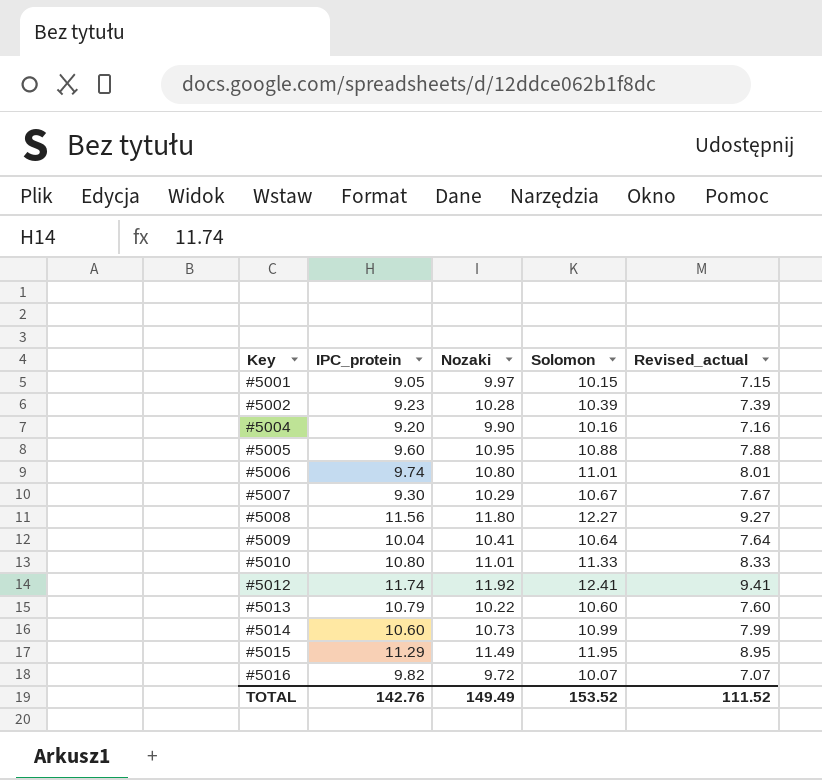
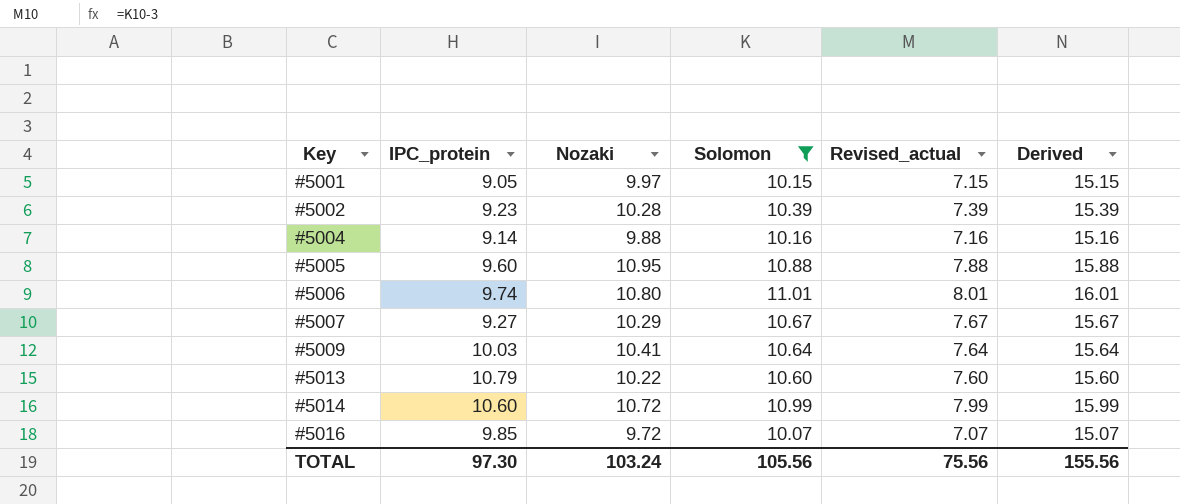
filter: none -> Solomon <= 11.01
column Derived | formula: none -> [Solomon] + 5
#5004 | IPC_protein: 9.20 -> 9.14
#5004 | Nozaki: 9.90 -> 9.88
#5007 | IPC_protein: 9.30 -> 9.27
#5009 | IPC_protein: 10.04 -> 10.03
#5014 | Nozaki: 10.73 -> 10.72
#5016 | IPC_protein: 9.82 -> 9.85
TOTAL | IPC_protein: 142.76 -> 97.30
TOTAL | Nozaki: 149.49 -> 103.24
TOTAL | Solomon: 153.52 -> 105.56
TOTAL | Revised_actual: 111.52 -> 75.56

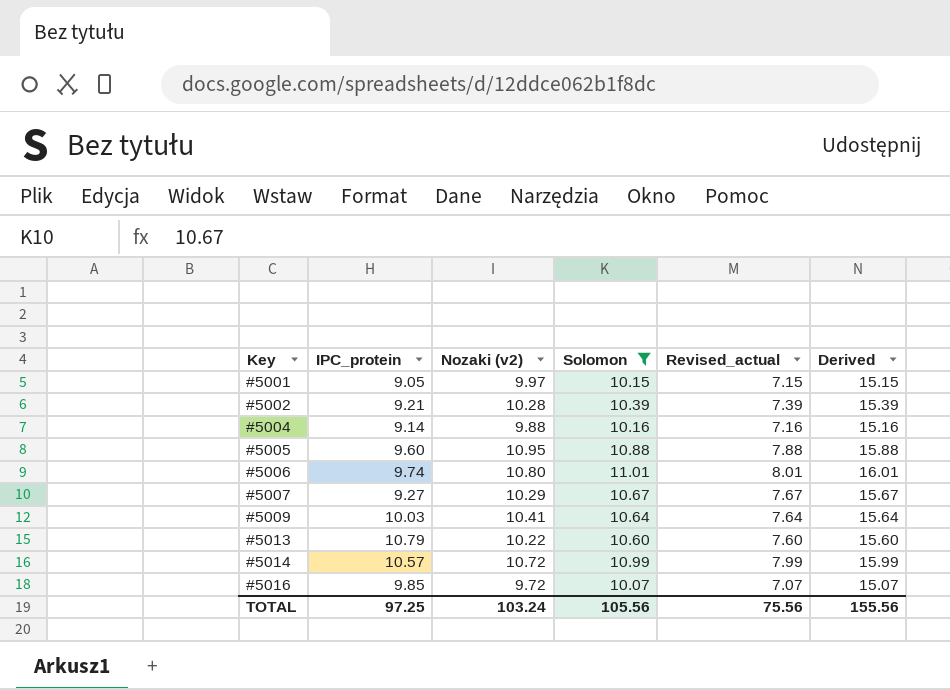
column name: Nozaki -> Nozaki (v2)
#5002 | IPC_protein: 9.23 -> 9.21
#5014 | IPC_protein: 10.60 -> 10.57
TOTAL | IPC_protein: 97.30 -> 97.25

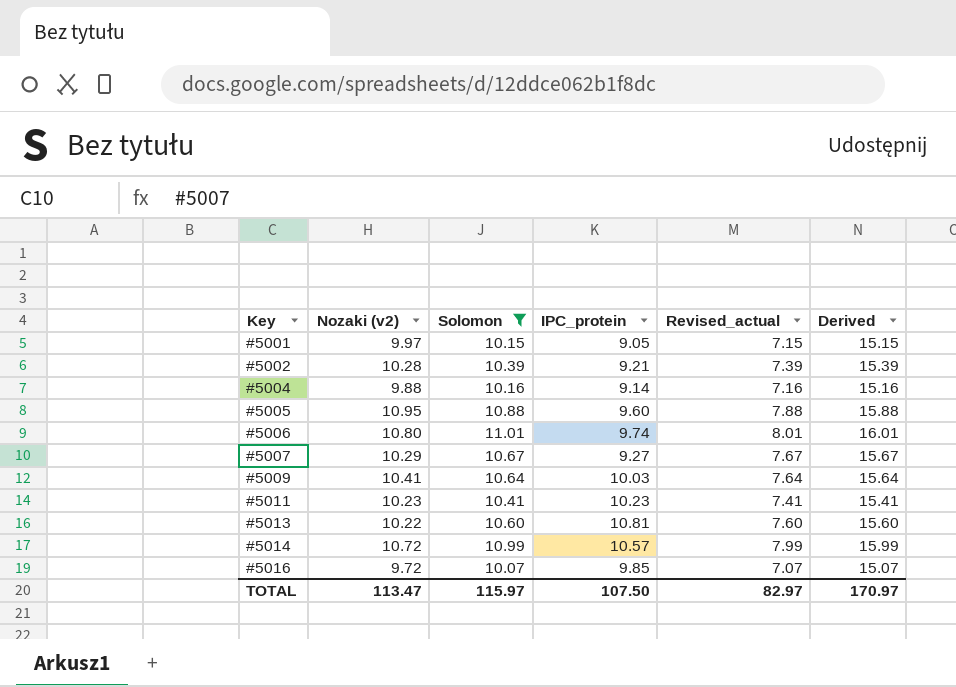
column IPC_protein | position: 2 -> 4
row #5011: none -> 10.23 | 10.41 | 10.23 | 7.41 | 15.41
#5013 | IPC_protein: 10.79 -> 10.81
TOTAL | Nozaki (v2): 103.24 -> 113.47
TOTAL | Solomon: 105.56 -> 115.97
TOTAL | IPC_protein: 97.25 -> 107.50
TOTAL | Revised_actual: 75.56 -> 82.97
TOTAL | Derived: 155.56 -> 170.97

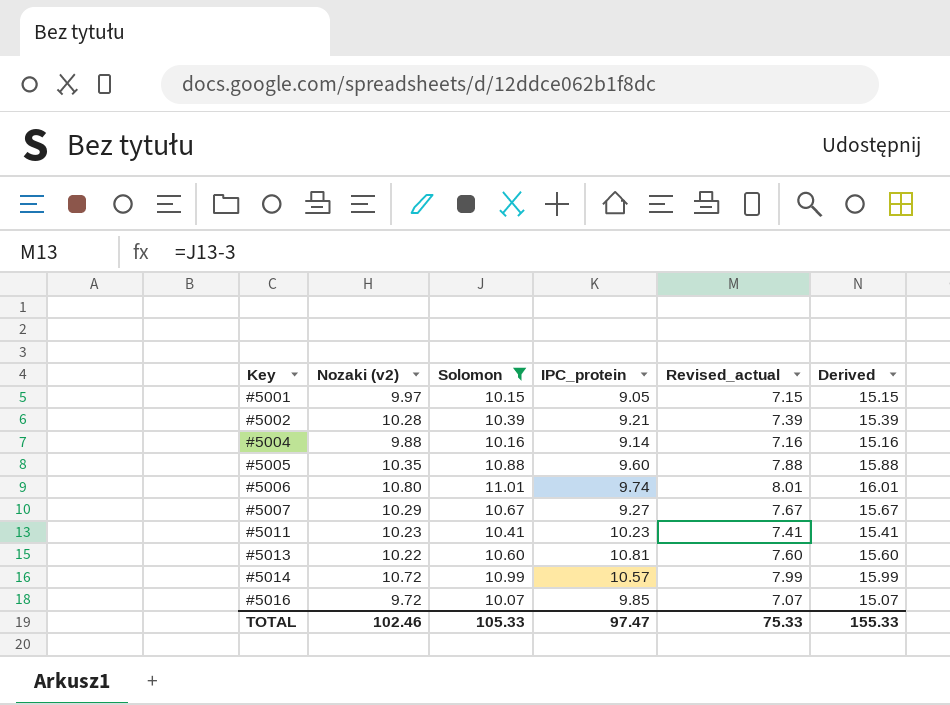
row #5009: 10.41 | 10.64 | 10.03 | 7.64 | 15.64 -> none
#5005 | Nozaki (v2): 10.95 -> 10.35
TOTAL | Nozaki (v2): 113.47 -> 102.46
TOTAL | Solomon: 115.97 -> 105.33
TOTAL | IPC_protein: 107.50 -> 97.47
TOTAL | Revised_actual: 82.97 -> 75.33
TOTAL | Derived: 170.97 -> 155.33

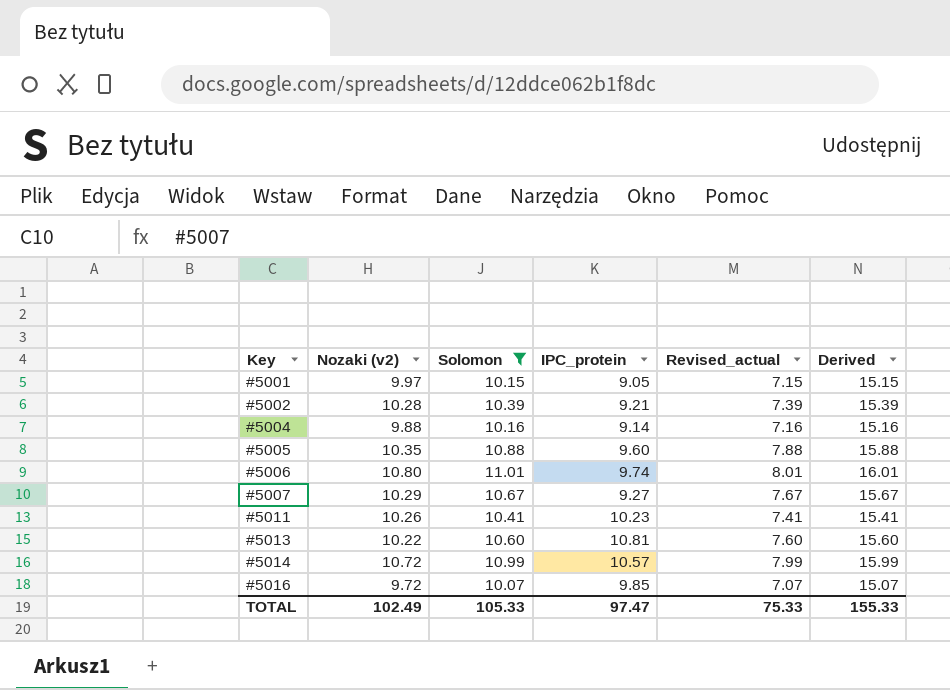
#5011 | Nozaki (v2): 10.23 -> 10.26
TOTAL | Nozaki (v2): 102.46 -> 102.49

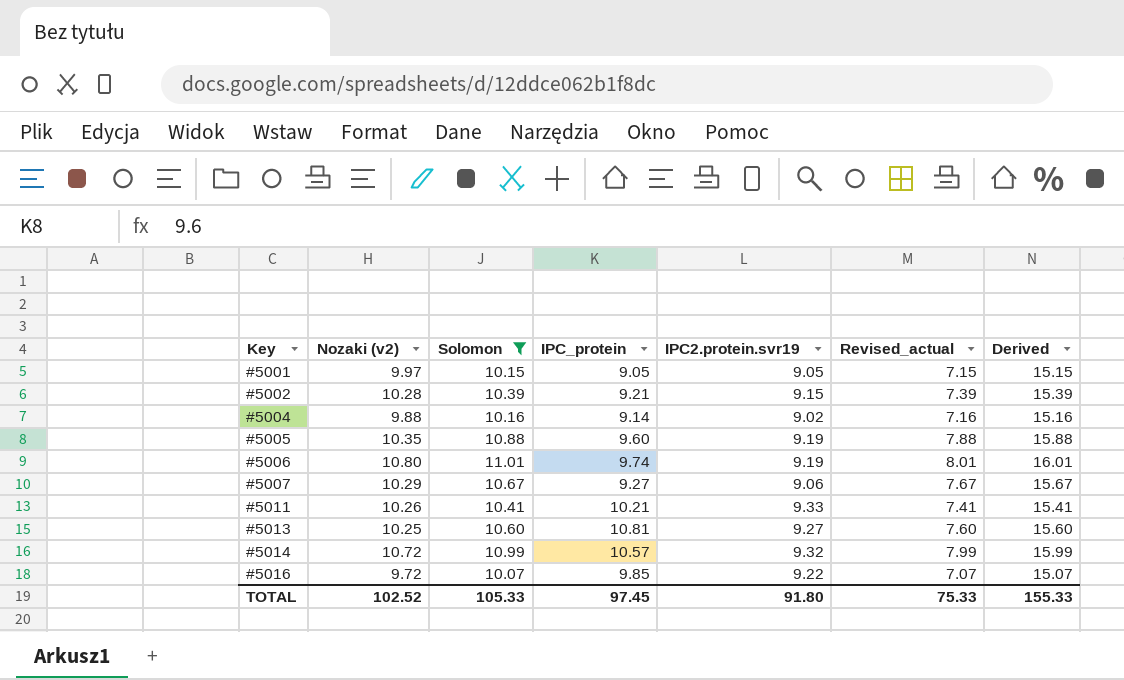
column IPC2.protein.svr19 | position: none -> 5
#5011 | IPC_protein: 10.23 -> 10.21
#5013 | Nozaki (v2): 10.22 -> 10.25
TOTAL | Nozaki (v2): 102.49 -> 102.52
TOTAL | IPC_protein: 97.47 -> 97.45

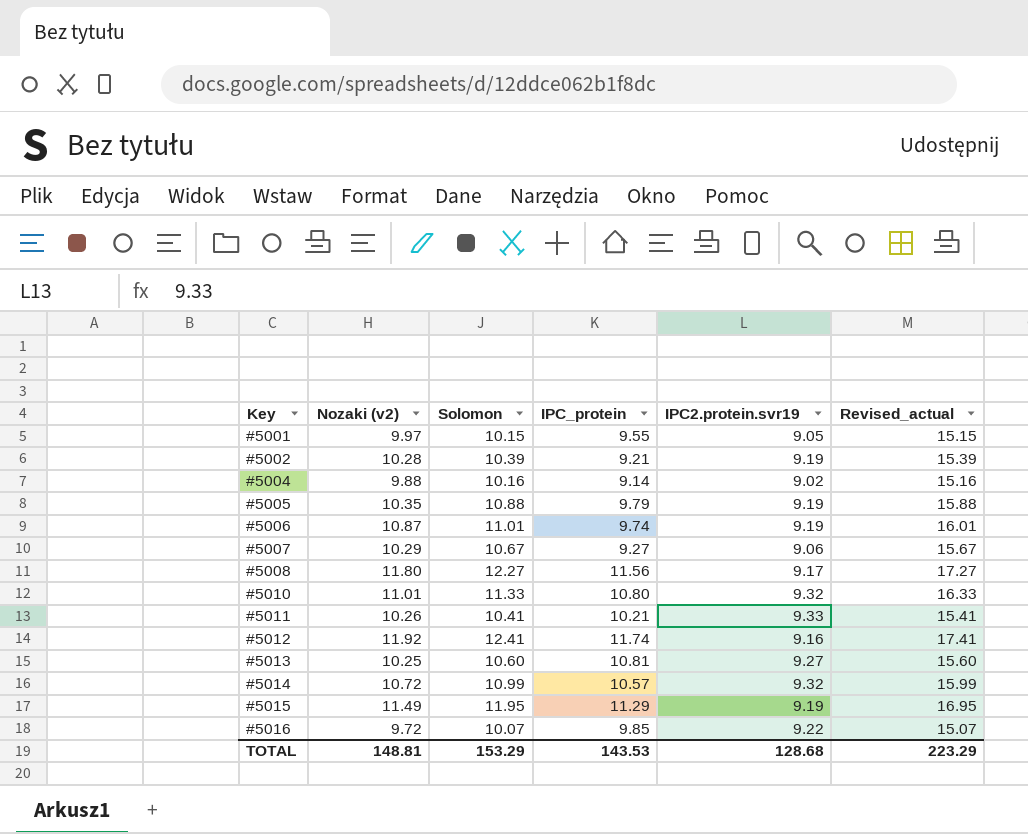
filter: Solomon <= 11.01 -> none
column Derived | formula: [Solomon] + 5 -> none
column Revised_actual | formula: [Solomon] - 3 -> [Solomon] + 5
#5001 | IPC_protein: 9.05 -> 9.55
#5002 | IPC2.protein.svr19: 9.15 -> 9.19
#5005 | IPC_protein: 9.60 -> 9.79
#5006 | Nozaki (v2): 10.80 -> 10.87
TOTAL | Nozaki (v2): 102.52 -> 148.81
TOTAL | Solomon: 105.33 -> 153.29
TOTAL | IPC_protein: 97.45 -> 143.53
TOTAL | IPC2.protein.svr19: 91.80 -> 128.68
TOTAL | Revised_actual: 75.33 -> 223.29

